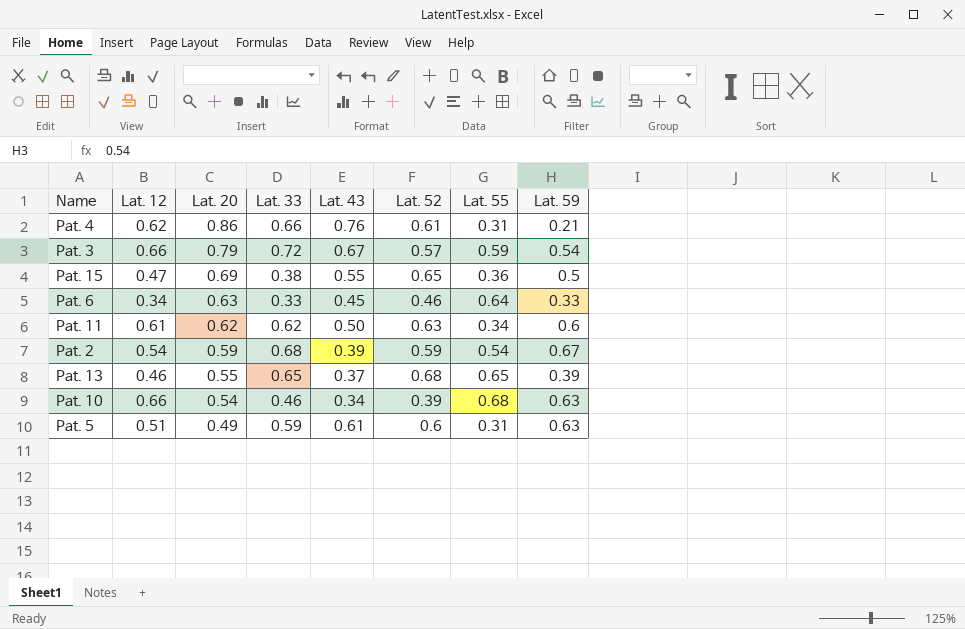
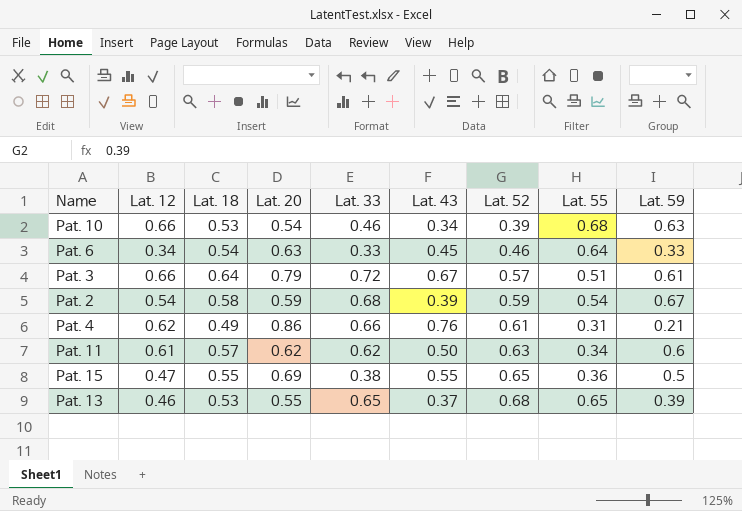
row order: Lat. 20 descending -> Lat. 52 ascending
column Lat. 18 | position: none -> 3
row Pat. 5: 0.51 | 0.49 | 0.59 | 0.61 | 0.6 | 0.31 | 0.63 -> none
Pat. 3 | Lat. 55: 0.59 -> 0.51
Pat. 3 | Lat. 59: 0.54 -> 0.61

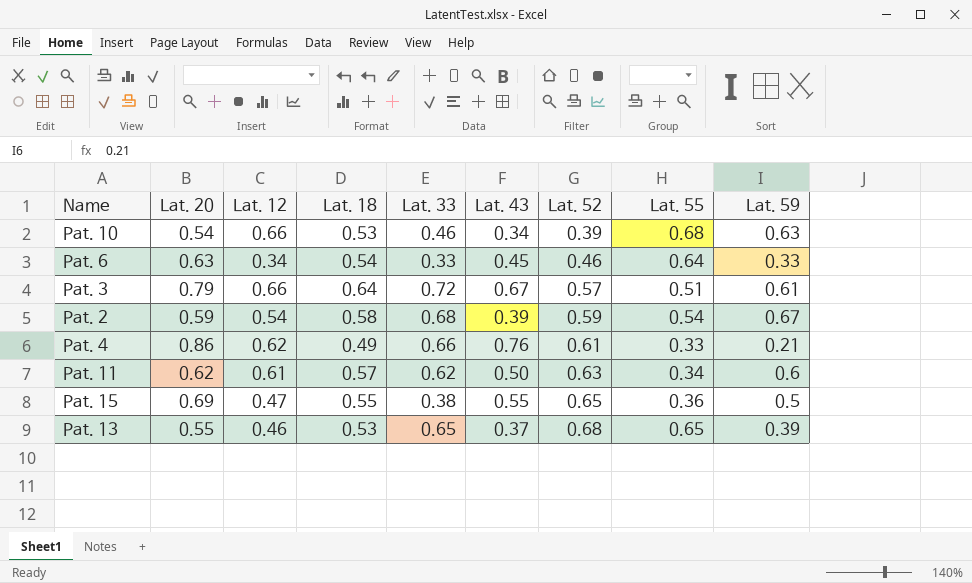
column Lat. 20 | position: 4 -> 2
Pat. 4 | Lat. 55: 0.31 -> 0.33

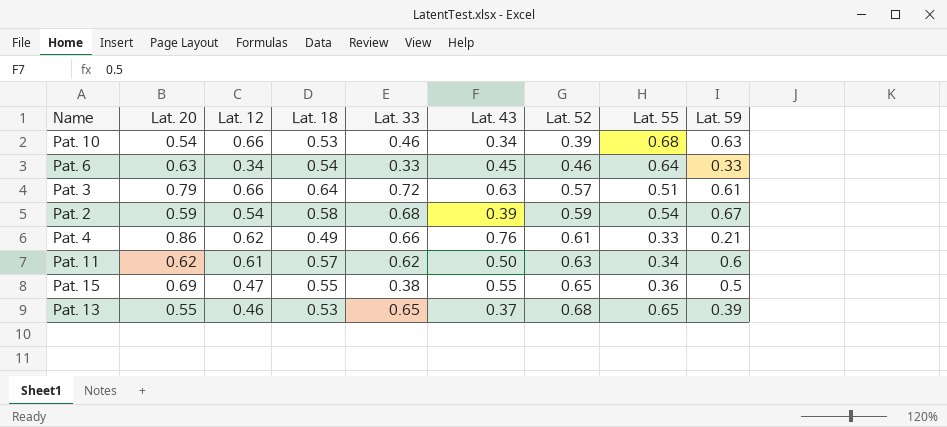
Pat. 3 | Lat. 43: 0.67 -> 0.63

